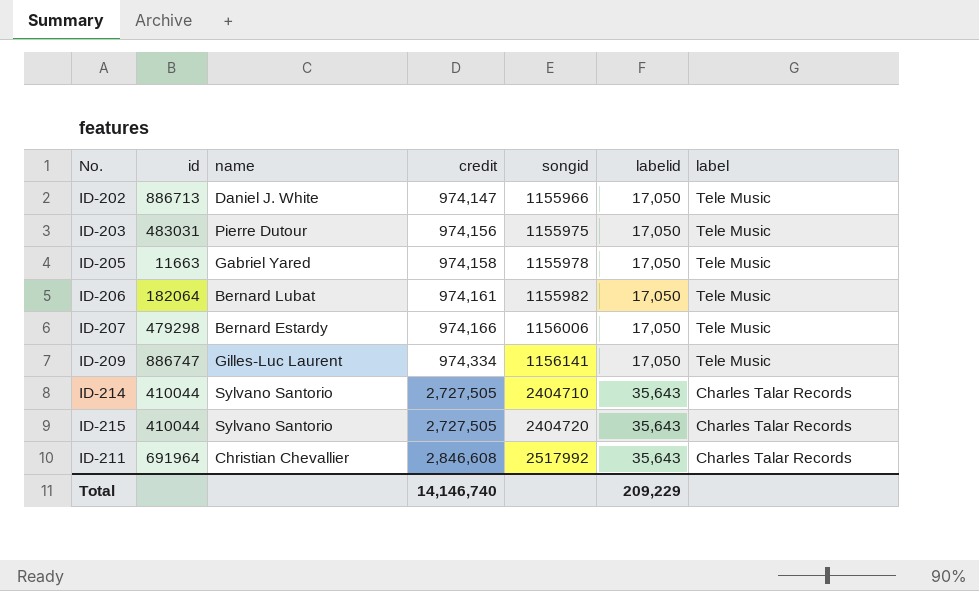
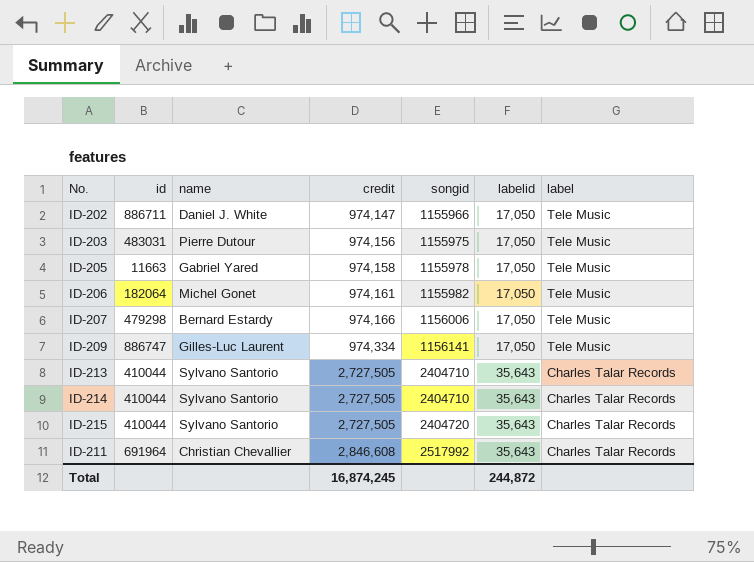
ID-202 | id: 886713 -> 886711
ID-206 | name: Bernard Lubat -> Michel Gonet
row ID-213: none -> 410044 | Sylvano Santorio | 2,727,505 | 2404710 | 35,643 | Charles Talar Records
Total | credit: 14,146,740 -> 16,874,245
Total | labelid: 209,229 -> 244,872

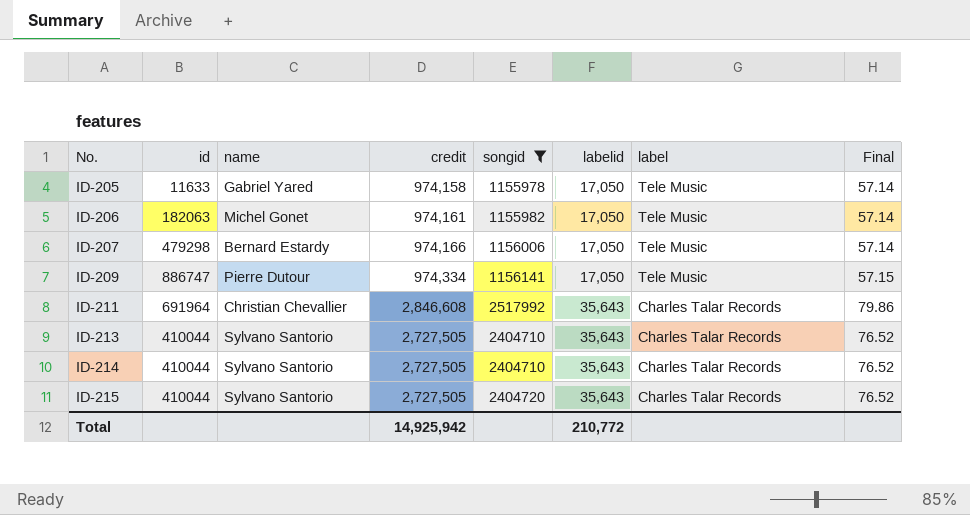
filter: none -> songid >= 1155978
row order: credit ascending -> No. ascending
column Final | formula: none -> [credit] / [labelid]
ID-205 | id: 11663 -> 11633
ID-206 | id: 182064 -> 182063
ID-209 | name: Gilles-Luc Laurent -> Pierre Dutour
Total | credit: 16,874,245 -> 14,925,942
Total | labelid: 244,872 -> 210,772

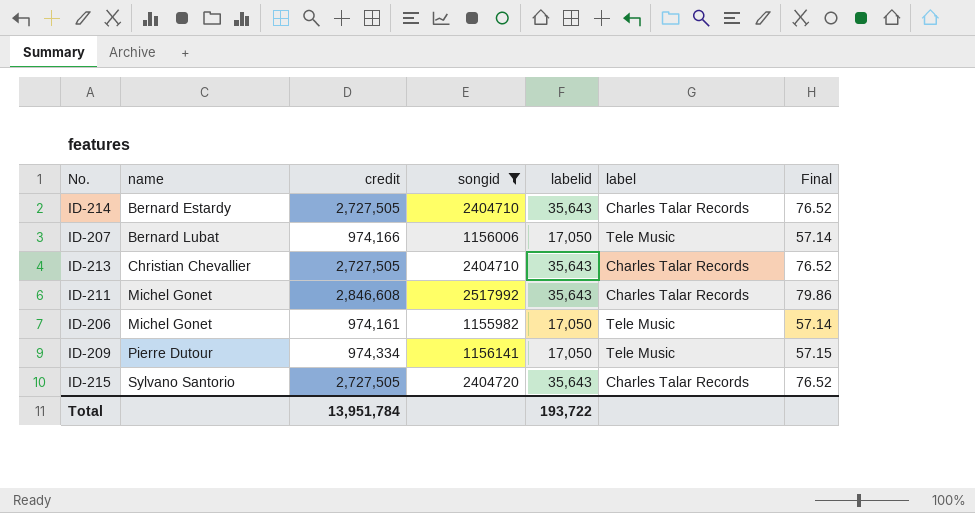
row order: No. ascending -> name ascending
column id | position: 2 -> none
row ID-205: 11633 | Gabriel Yared | 974,158 | 1155978 | 17,050 | Tele Music | 57.14 -> none
ID-214 | name: Sylvano Santorio -> Bernard Estardy
ID-207 | name: Bernard Estardy -> Bernard Lubat
ID-213 | name: Sylvano Santorio -> Christian Chevallier
ID-211 | name: Christian Chevallier -> Michel Gonet
Total | credit: 14,925,942 -> 13,951,784
Total | labelid: 210,772 -> 193,722

